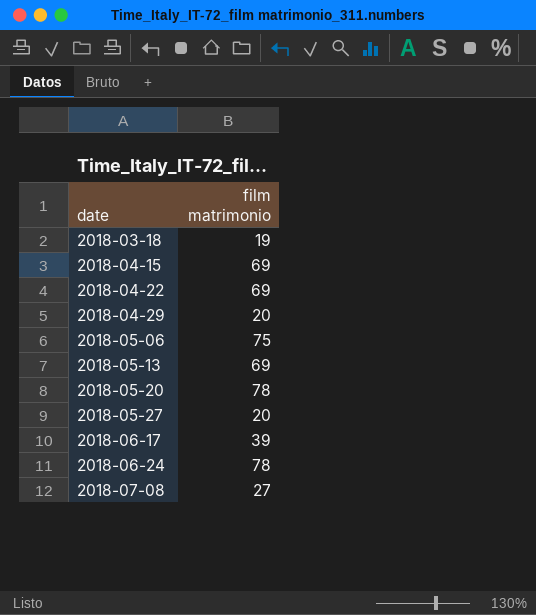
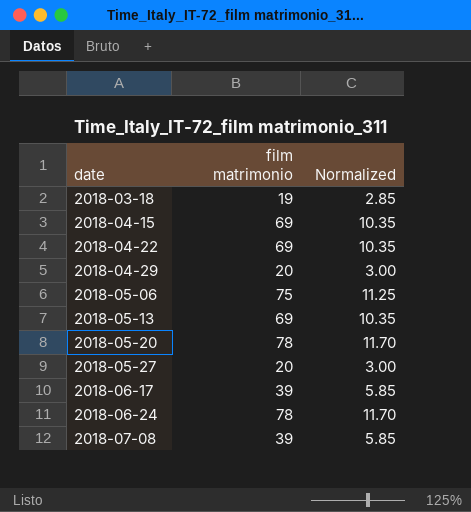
column Normalized | formula: none -> [film matrimonio] * 0.15
2018-07-08 | film matrimonio: 27 -> 39

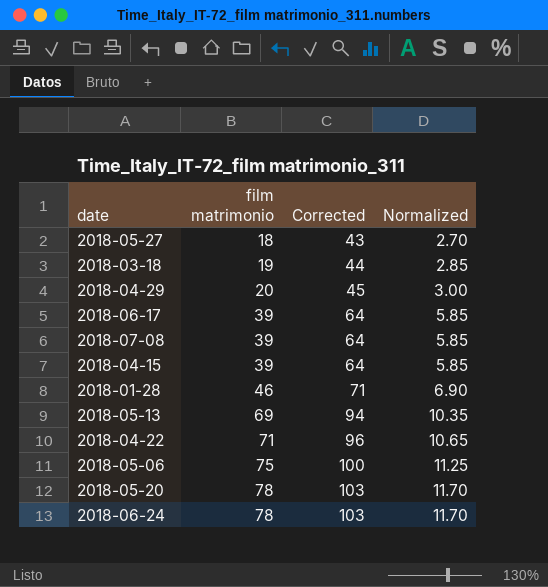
row order: date ascending -> film matrimonio ascending
column Corrected | formula: none -> [film matrimonio] + 25
2018-05-27 | film matrimonio: 20 -> 18
2018-05-27 | Normalized: 3.00 -> 2.70
2018-04-15 | film matrimonio: 69 -> 39
2018-04-15 | Normalized: 10.35 -> 5.85
row 2018-01-28: none -> 46 | 71 | 6.90
2018-04-22 | film matrimonio: 69 -> 71
2018-04-22 | Normalized: 10.35 -> 10.65

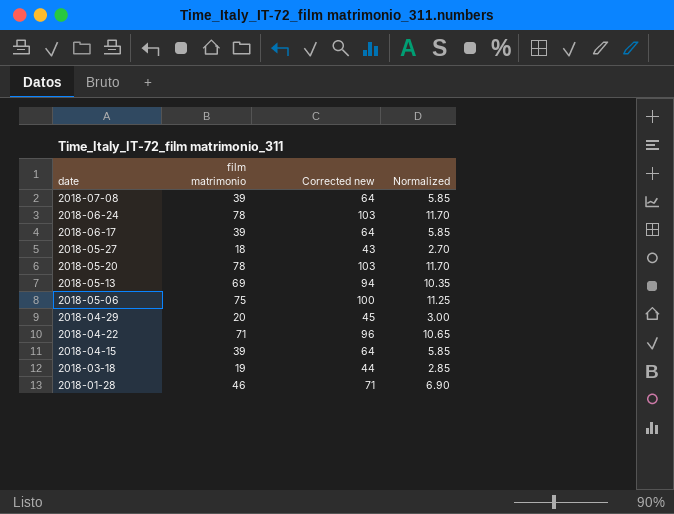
row order: film matrimonio ascending -> date descending
column name: Corrected -> Corrected new

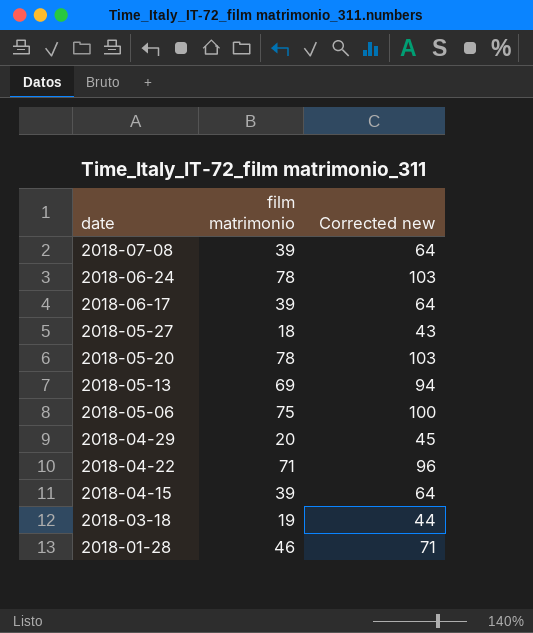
column Normalized | formula: [film matrimonio] * 0.15 -> none

